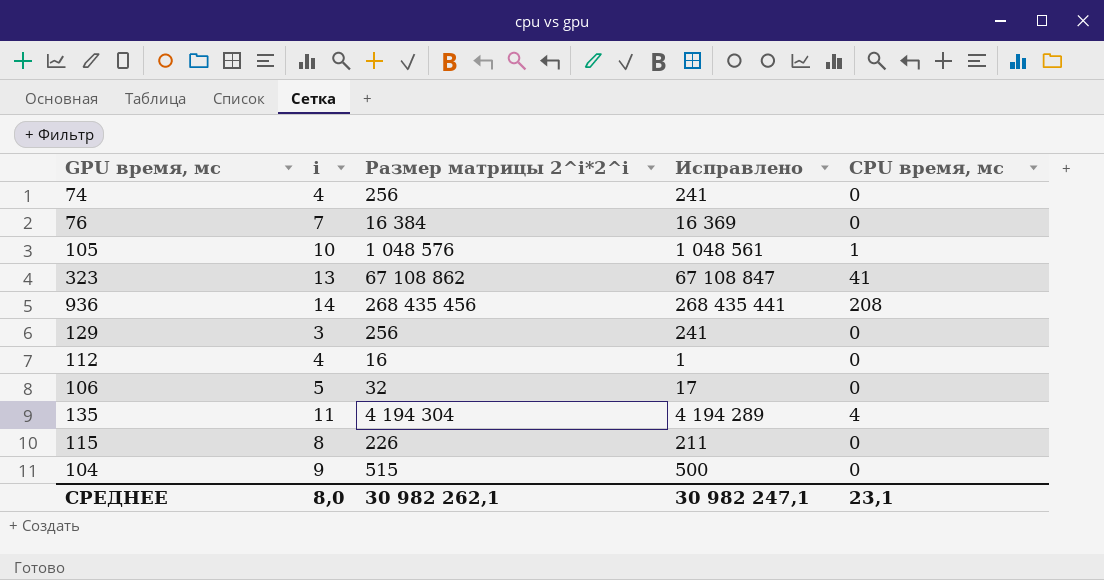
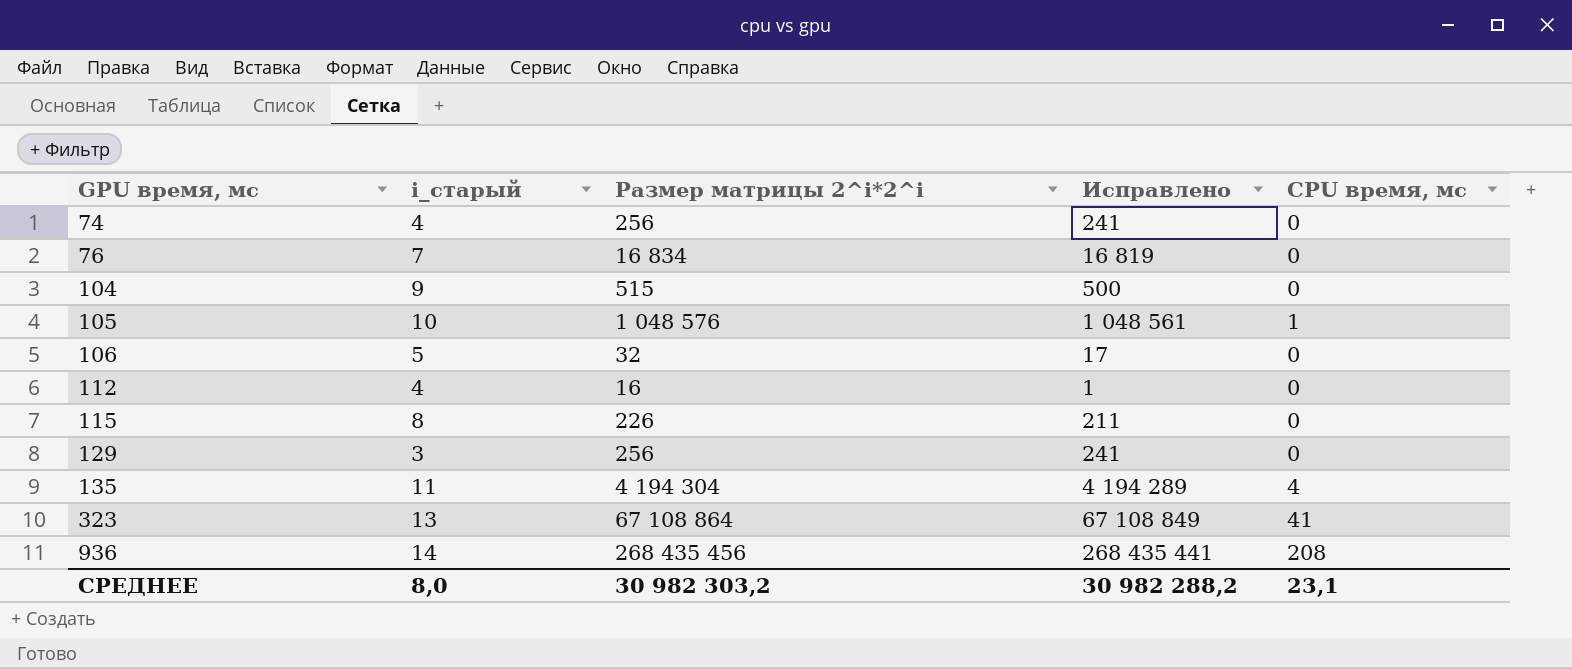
row order: none -> GPU время, мс ascending
column name: i -> i_старый
76 | Размер матрицы 2^i*2^i: 16 384 -> 16 834
76 | Исправлено: 16 369 -> 16 819
323 | Размер матрицы 2^i*2^i: 67 108 862 -> 67 108 864
323 | Исправлено: 67 108 847 -> 67 108 849
СРЕДНЕЕ | Размер матрицы 2^i*2^i: 30 982 262,1 -> 30 982 303,2
СРЕДНЕЕ | Исправлено: 30 982 247,1 -> 30 982 288,2

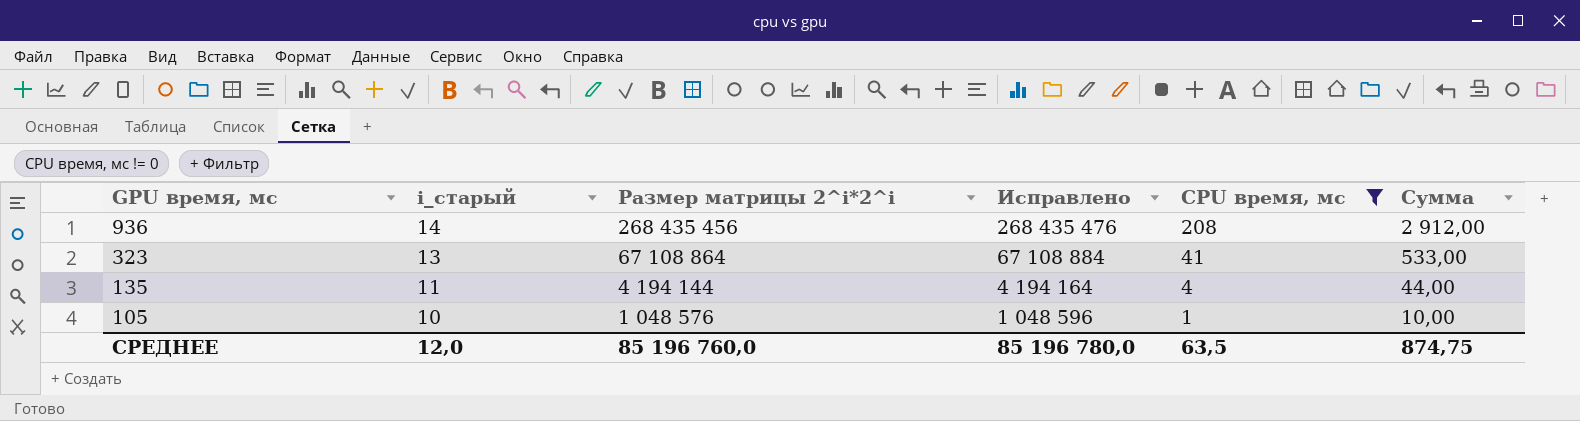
filter: none -> CPU время, мс != 0
row order: GPU время, мс ascending -> GPU время, мс descending
column Исправлено | formula: [Размер матрицы 2^i*2^i] - 15 -> [Размер матрицы 2^i*2^i] + 20
column Сумма | formula: none -> [i_старый] * [CPU время, мс]
135 | Размер матрицы 2^i*2^i: 4 194 304 -> 4 194 144
СРЕДНЕЕ | i_старый: 8,0 -> 12,0
СРЕДНЕЕ | Размер матрицы 2^i*2^i: 30 982 303,2 -> 85 196 760,0
СРЕДНЕЕ | Исправлено: 30 982 288,2 -> 85 196 780,0
СРЕДНЕЕ | CPU время, мс: 23,1 -> 63,5

